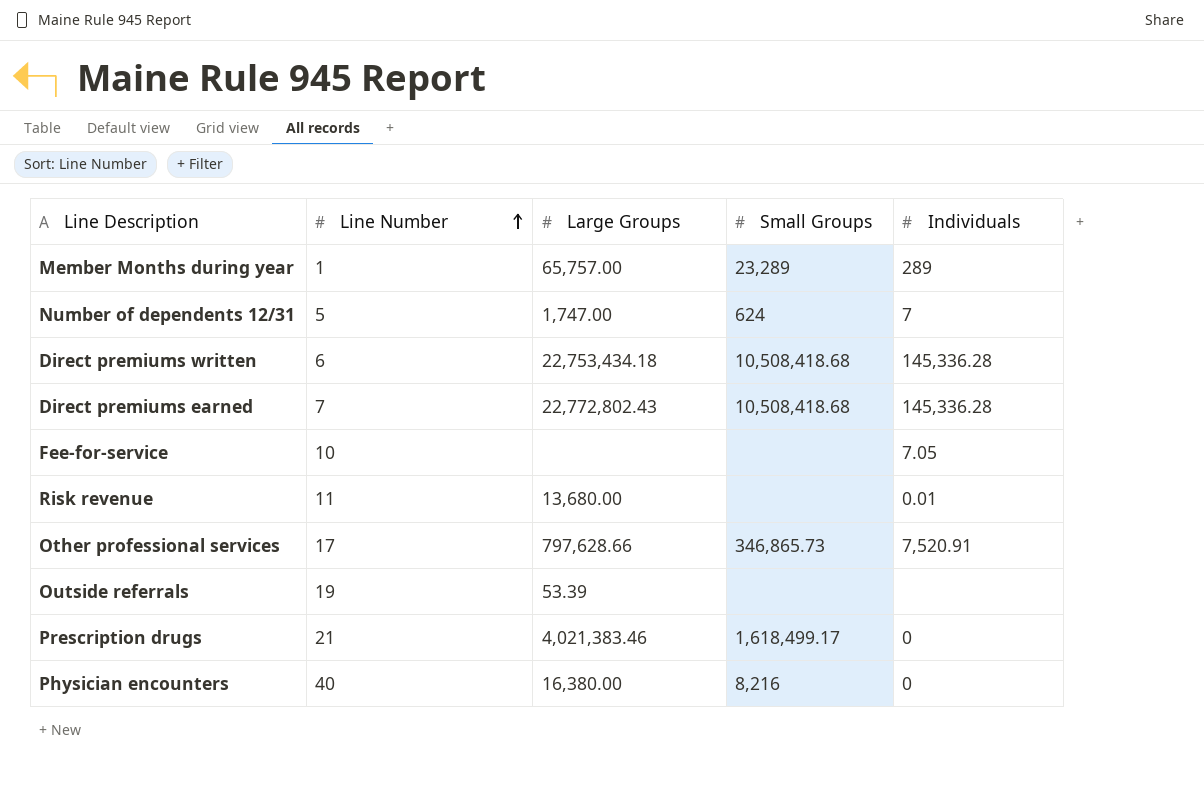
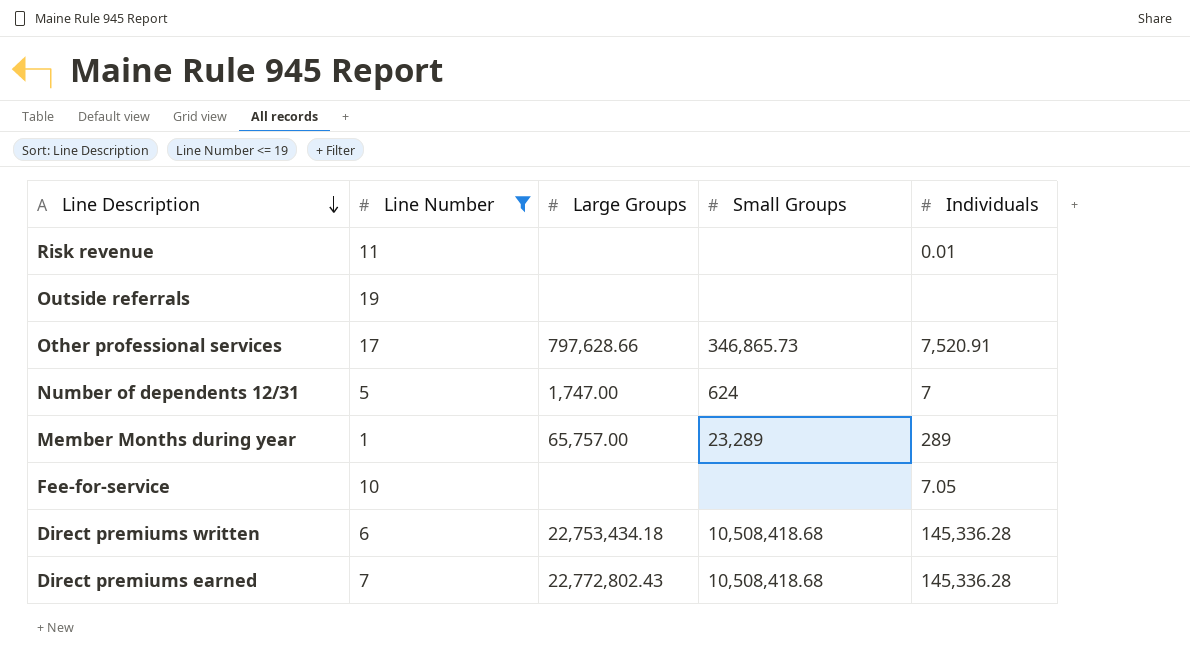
filter: none -> Line Number <= 19
row order: Line Number ascending -> Line Description descending
Risk revenue | Large Groups: 13,680.00 -> none
Outside referrals | Large Groups: 53.39 -> none

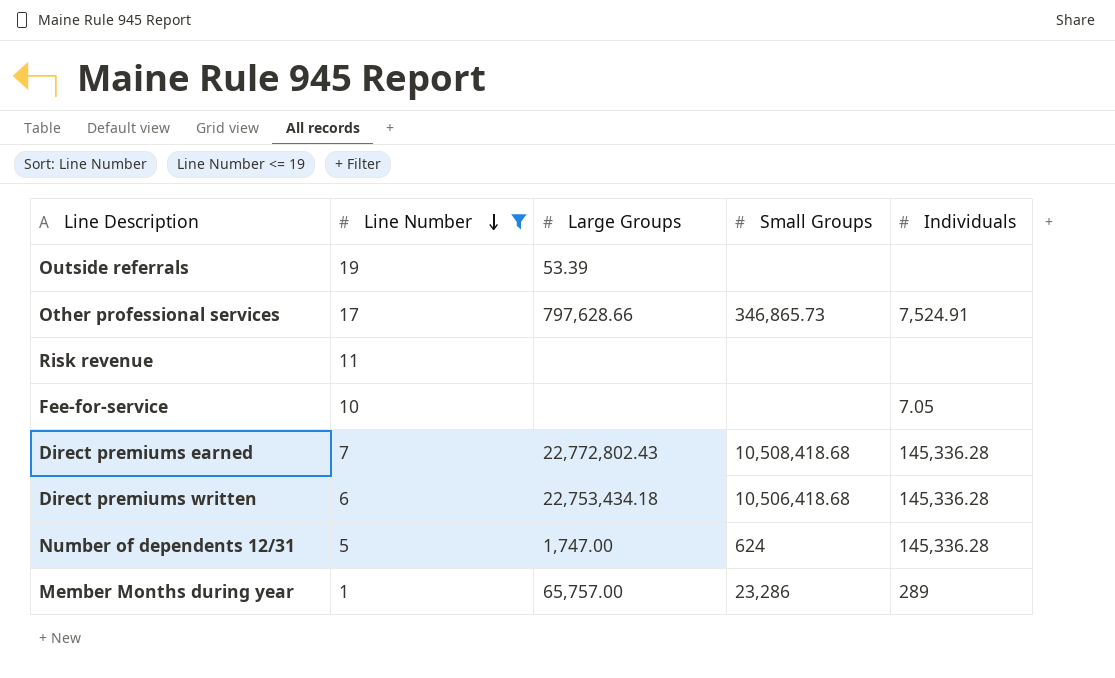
row order: Line Description descending -> Line Number descending
Outside referrals | Large Groups: none -> 53.39
Other professional services | Individuals: 7,520.91 -> 7,524.91
Risk revenue | Individuals: 0.01 -> none
Direct premiums written | Small Groups: 10,508,418.68 -> 10,506,418.68
Number of dependents 12/31 | Individuals: 7 -> 145,336.28
Member Months during year | Small Groups: 23,289 -> 23,286

